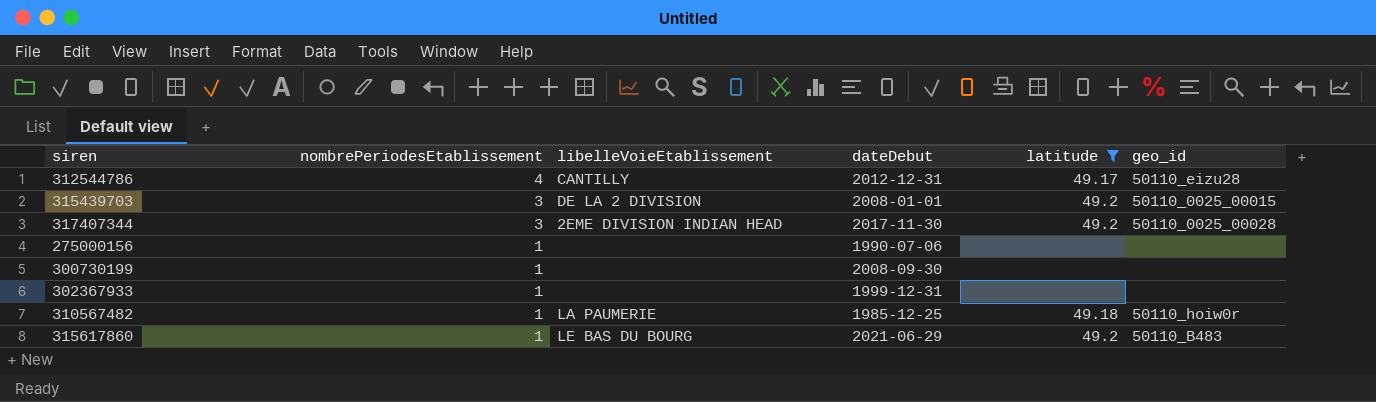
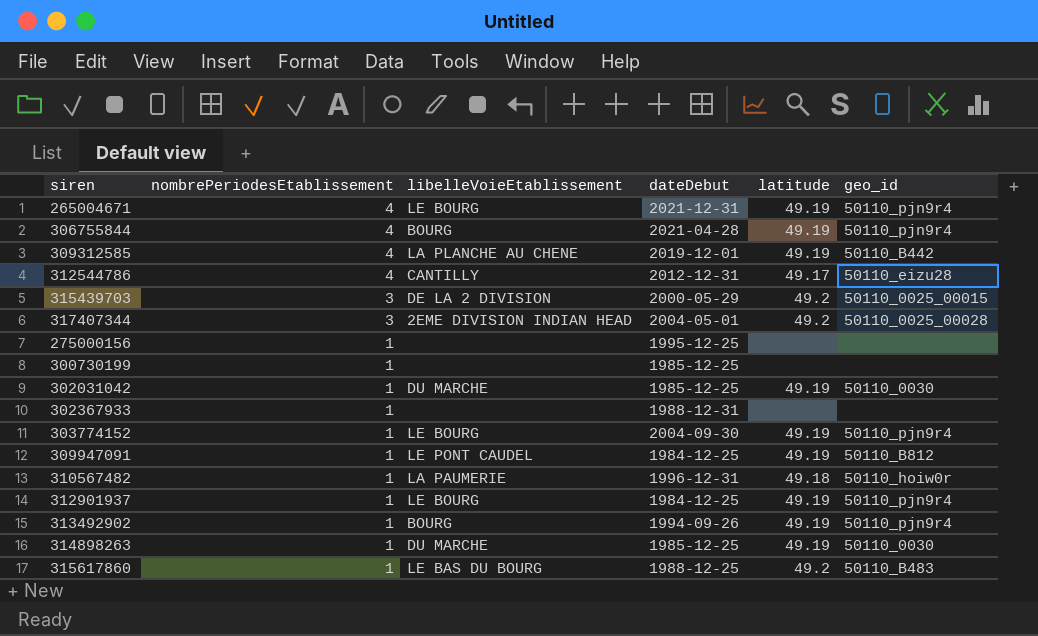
filter: latitude != 49.19 -> none
315439703 | dateDebut: 2008-01-01 -> 2000-05-29
317407344 | dateDebut: 2017-11-30 -> 2004-05-01
275000156 | dateDebut: 1990-07-06 -> 1995-12-25
300730199 | dateDebut: 2008-09-30 -> 1985-12-25
302367933 | dateDebut: 1999-12-31 -> 1988-12-31
310567482 | dateDebut: 1985-12-25 -> 1996-12-31
315617860 | dateDebut: 2021-06-29 -> 1988-12-25

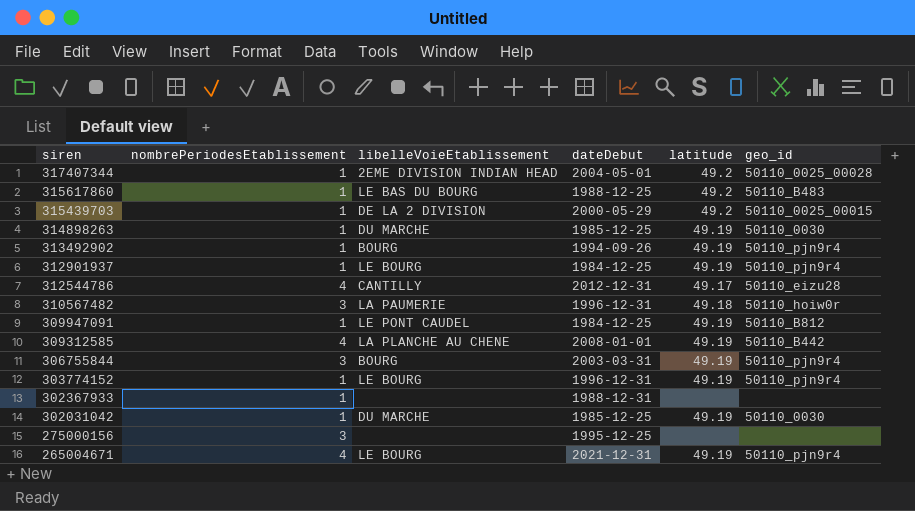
row order: nombrePeriodesEtablissement descending -> siren descending
row 300730199: 1 | none | 1985-12-25 | none | none -> none
317407344 | nombrePeriodesEtablissement: 3 -> 1
315439703 | nombrePeriodesEtablissement: 3 -> 1
310567482 | nombrePeriodesEtablissement: 1 -> 3
309312585 | dateDebut: 2019-12-01 -> 2008-01-01
306755844 | nombrePeriodesEtablissement: 4 -> 3
306755844 | dateDebut: 2021-04-28 -> 2003-03-31
303774152 | dateDebut: 2004-09-30 -> 1996-12-31
275000156 | nombrePeriodesEtablissement: 1 -> 3

